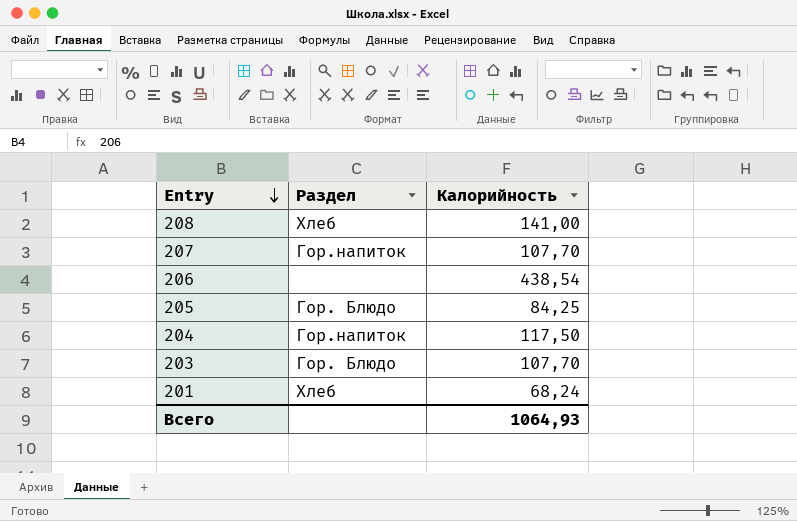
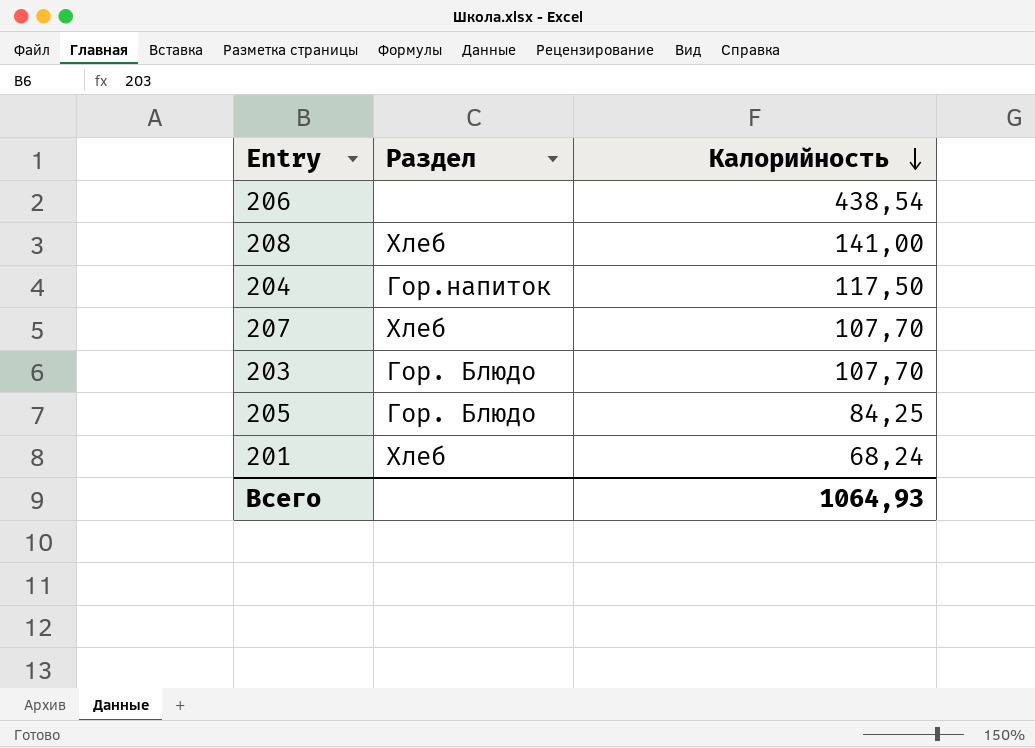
row order: Entry descending -> Калорийность descending
207 | Раздел: Гор.напиток -> Хлеб

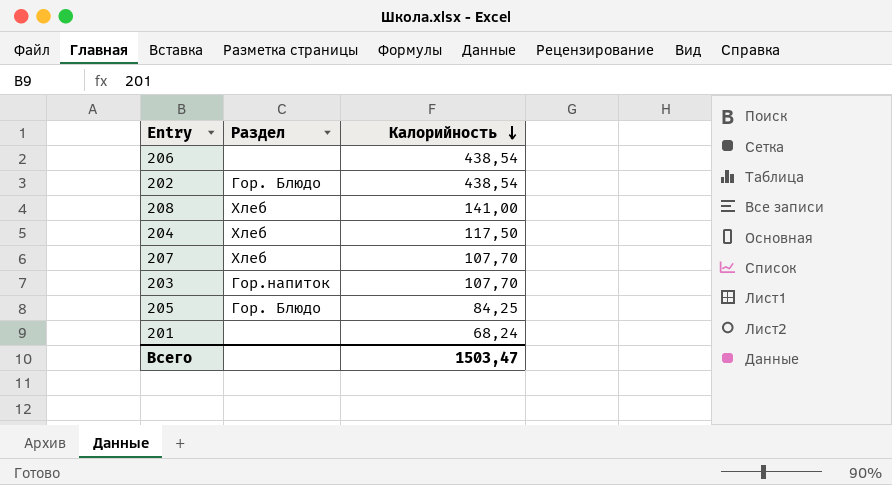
row 202: none -> Гор. Блюдо | 438,54
204 | Раздел: Гор.напиток -> Хлеб
203 | Раздел: Гор. Блюдо -> Гор.напиток
201 | Раздел: Хлеб -> none
Всего | Калорийность: 1064,93 -> 1503,47

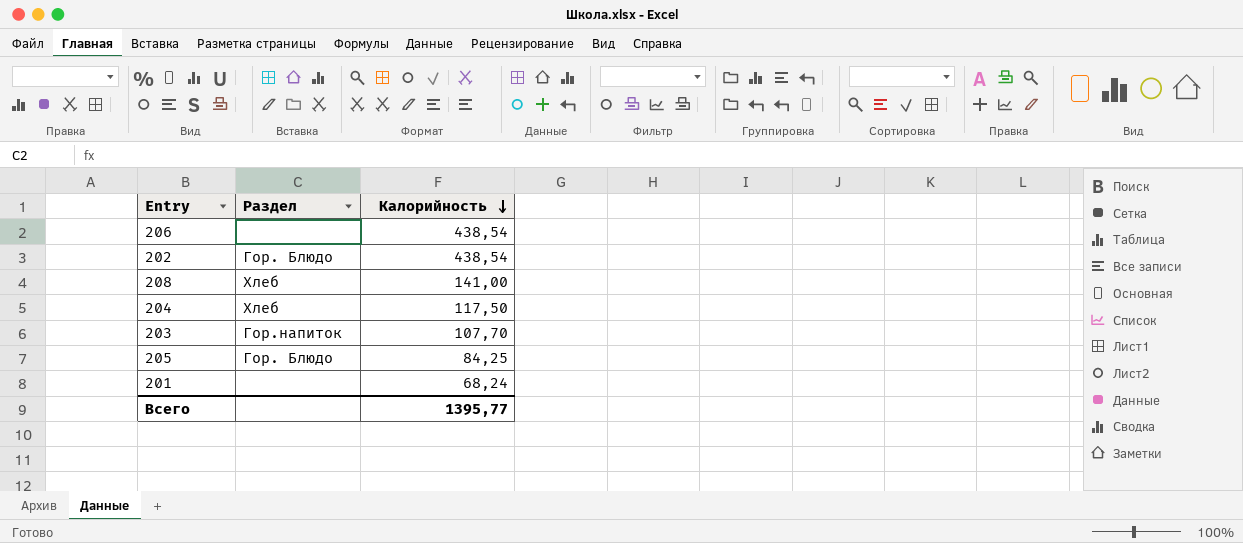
row 207: Хлеб | 107,70 -> none
Всего | Калорийность: 1503,47 -> 1395,77

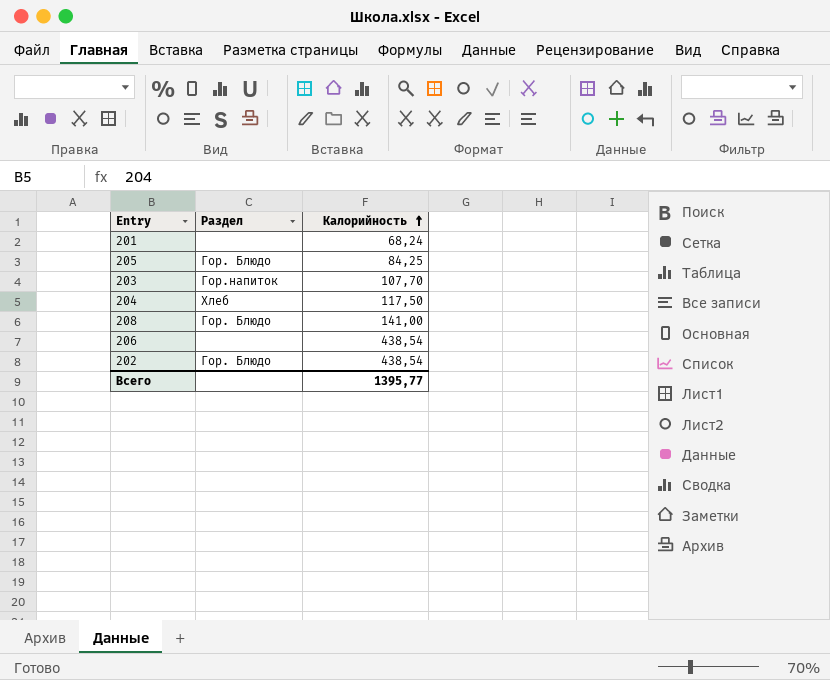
row order: Калорийность descending -> Калорийность ascending
208 | Раздел: Хлеб -> Гор. Блюдо

